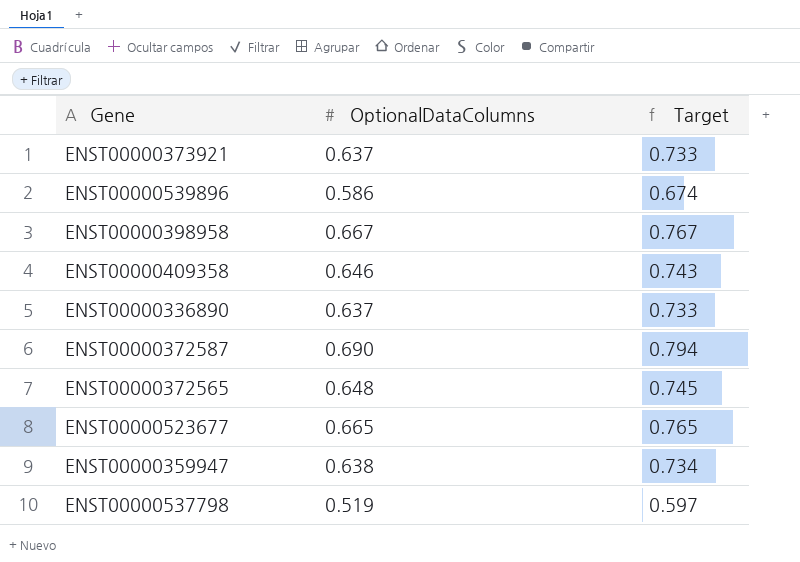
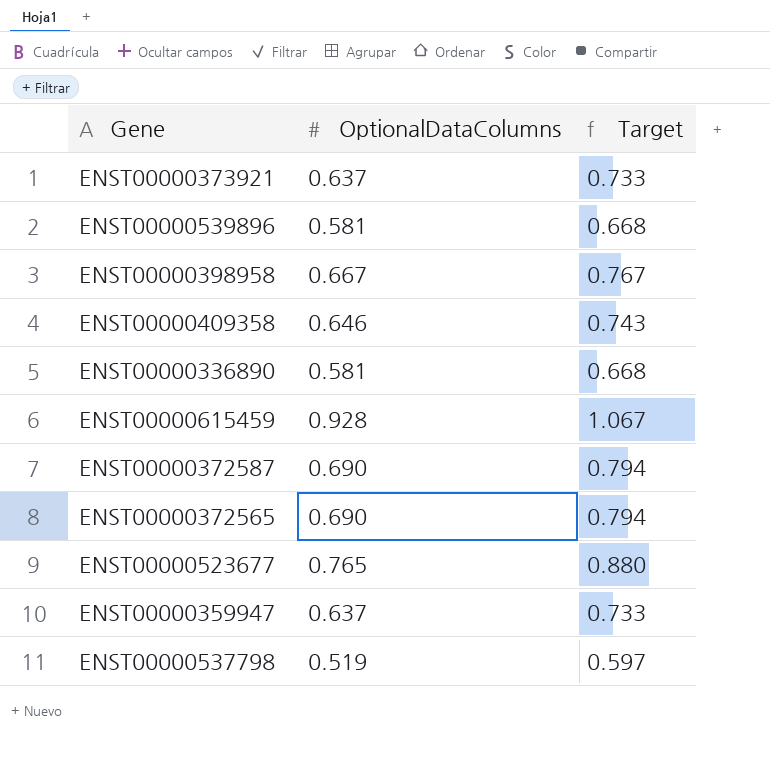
ENST00000539896 | OptionalDataColumns: 0.586 -> 0.581
ENST00000539896 | Target: 0.674 -> 0.668
ENST00000336890 | OptionalDataColumns: 0.637 -> 0.581
ENST00000336890 | Target: 0.733 -> 0.668
row ENST00000615459: none -> 0.928 | 1.067
ENST00000372565 | OptionalDataColumns: 0.648 -> 0.690
ENST00000372565 | Target: 0.745 -> 0.794
ENST00000523677 | OptionalDataColumns: 0.665 -> 0.765
ENST00000523677 | Target: 0.765 -> 0.880
ENST00000359947 | OptionalDataColumns: 0.638 -> 0.637
ENST00000359947 | Target: 0.734 -> 0.733

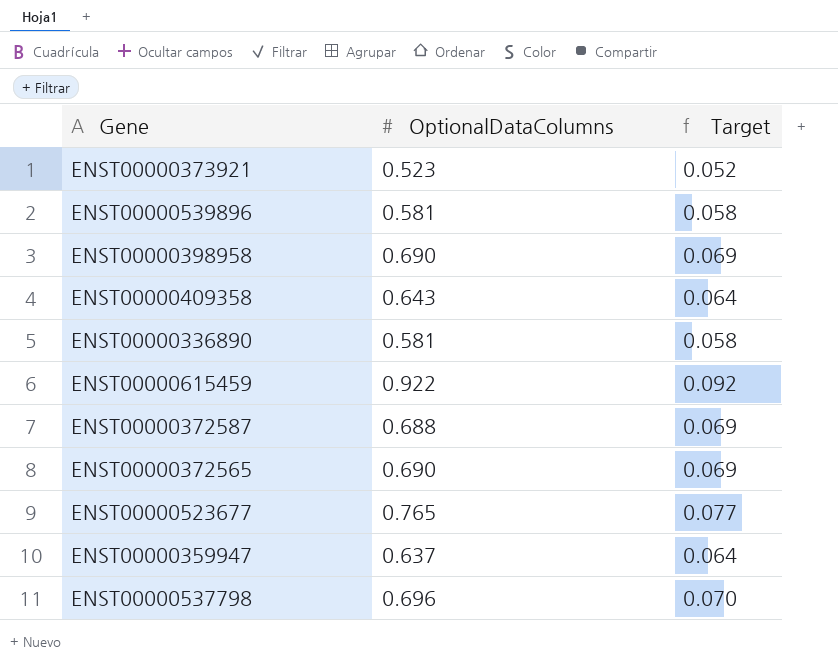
column Target | formula: [OptionalDataColumns] * 1.15 -> [OptionalDataColumns] * 0.1
ENST00000373921 | OptionalDataColumns: 0.637 -> 0.523
ENST00000398958 | OptionalDataColumns: 0.667 -> 0.690
ENST00000409358 | OptionalDataColumns: 0.646 -> 0.643
ENST00000615459 | OptionalDataColumns: 0.928 -> 0.922
ENST00000372587 | OptionalDataColumns: 0.690 -> 0.688
ENST00000537798 | OptionalDataColumns: 0.519 -> 0.696

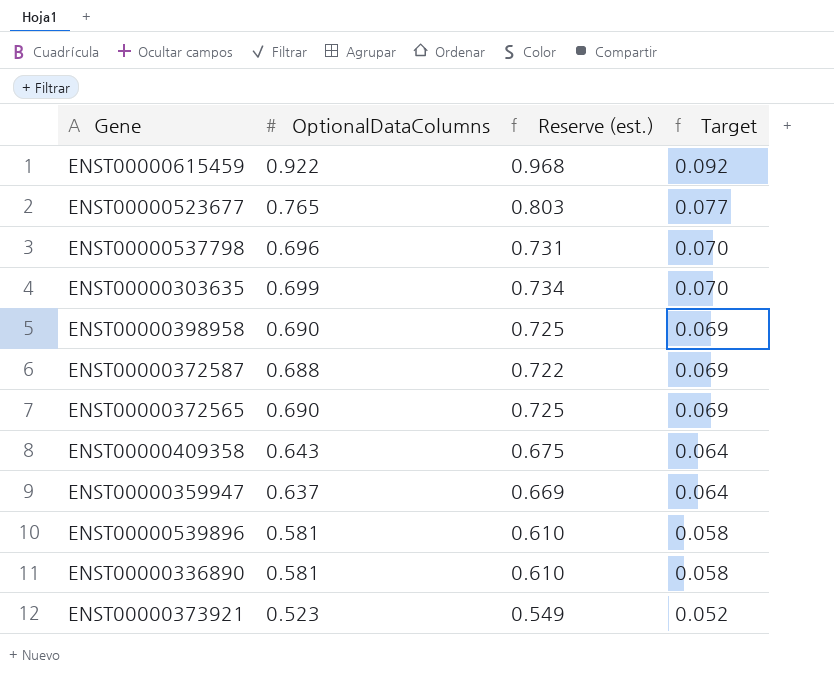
row order: none -> Target descending
column Reserve (est.) | formula: none -> [OptionalDataColumns] * 1.05
row ENST00000303635: none -> 0.699 | 0.734 | 0.070

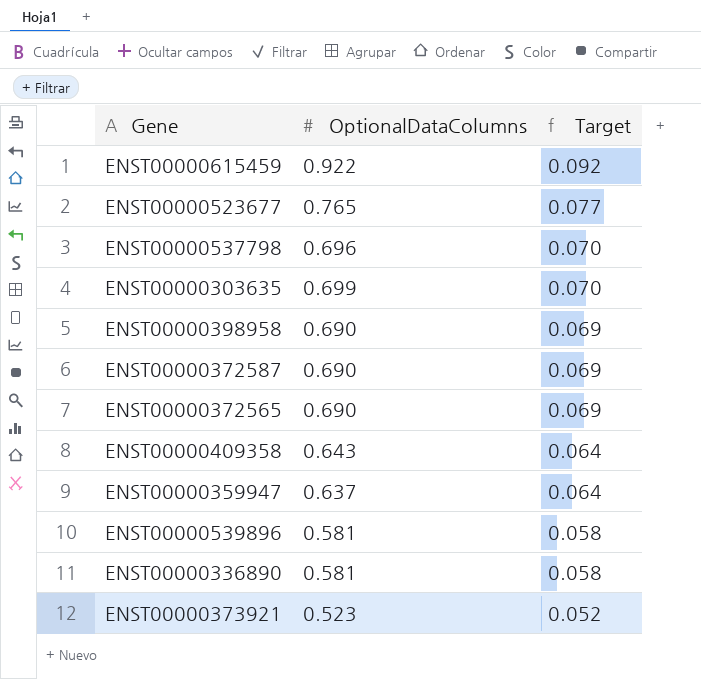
column Reserve (est.) | formula: [OptionalDataColumns] * 1.05 -> none
ENST00000372587 | OptionalDataColumns: 0.688 -> 0.690

